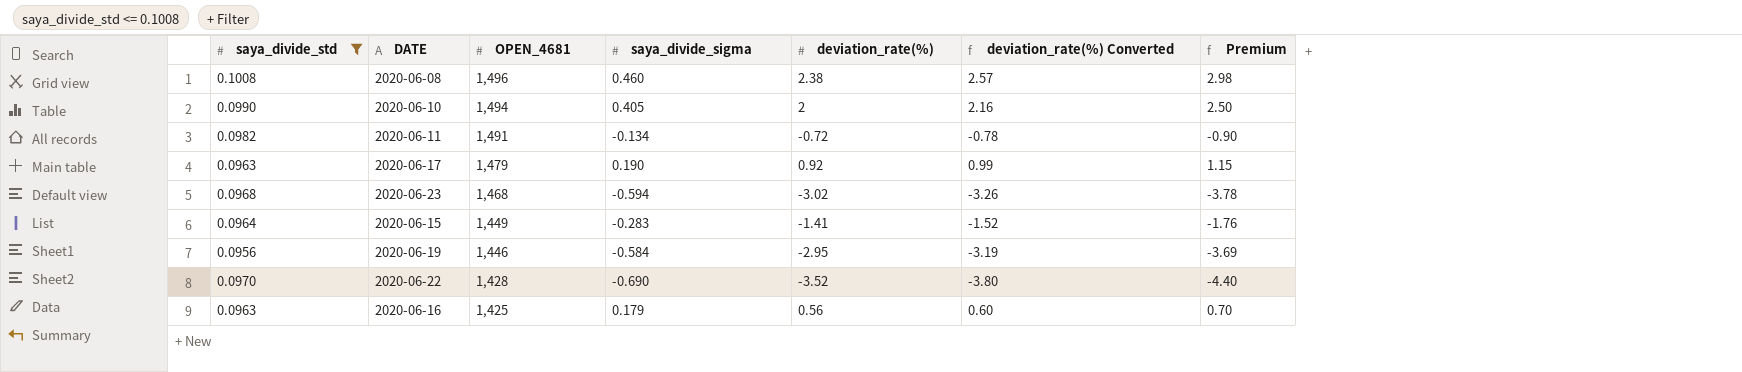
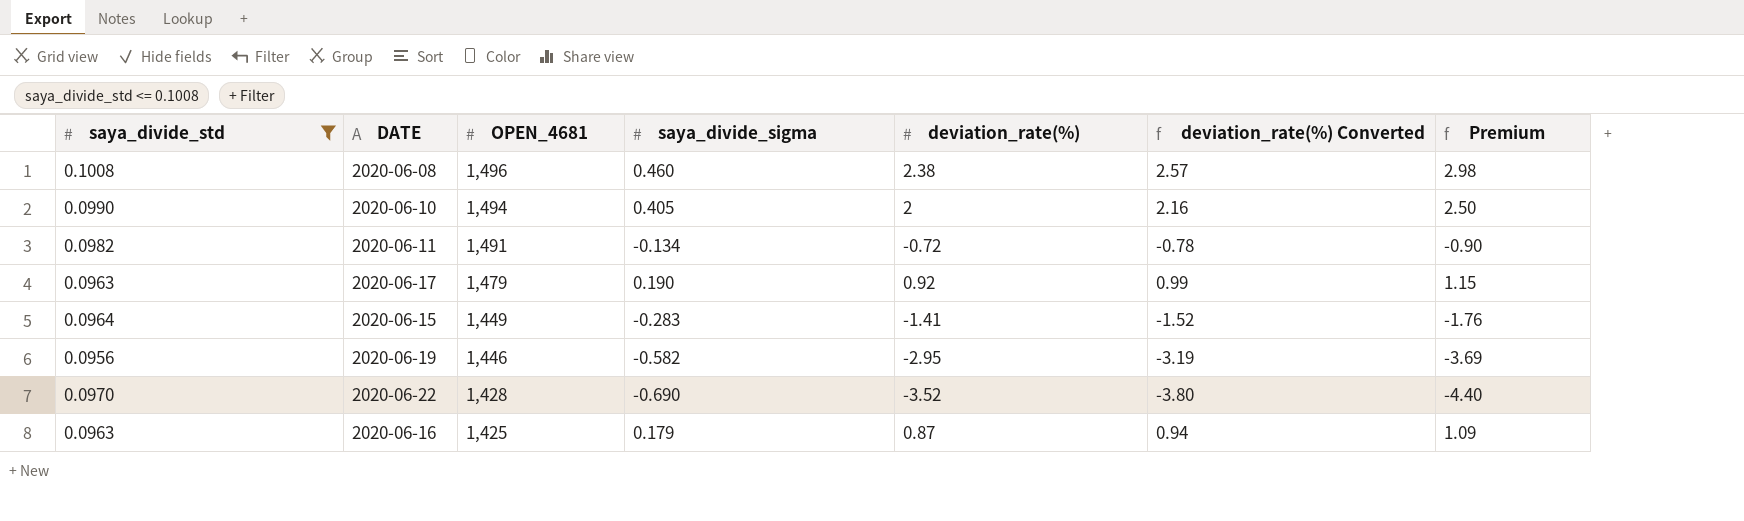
row 2020-06-23: 0.0968 | 1,468 | -0.594 | -3.02 | -3.26 | -3.78 -> none
2020-06-19 | saya_divide_sigma: -0.584 -> -0.582
2020-06-16 | deviation_rate(%): 0.56 -> 0.87
2020-06-16 | deviation_rate(%) Converted: 0.60 -> 0.94
2020-06-16 | Premium: 0.70 -> 1.09

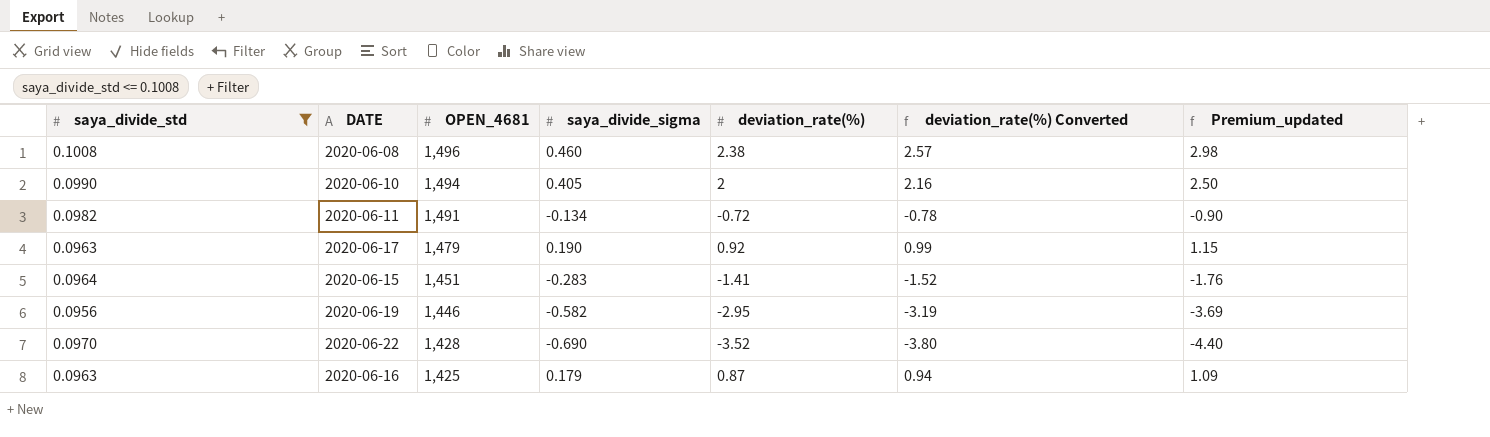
column name: Premium -> Premium_updated
2020-06-15 | OPEN_4681: 1,449 -> 1,451

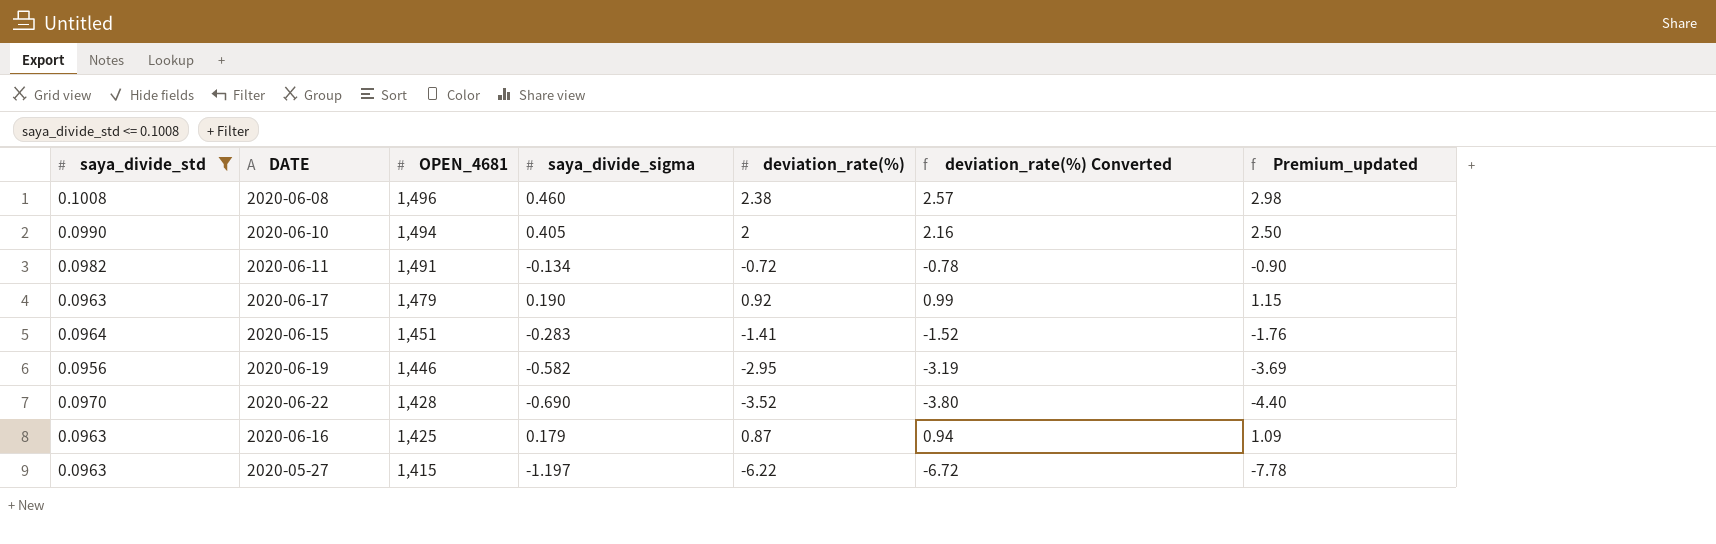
row 2020-05-27: none -> 0.0963 | 1,415 | -1.197 | -6.22 | -6.72 | -7.78

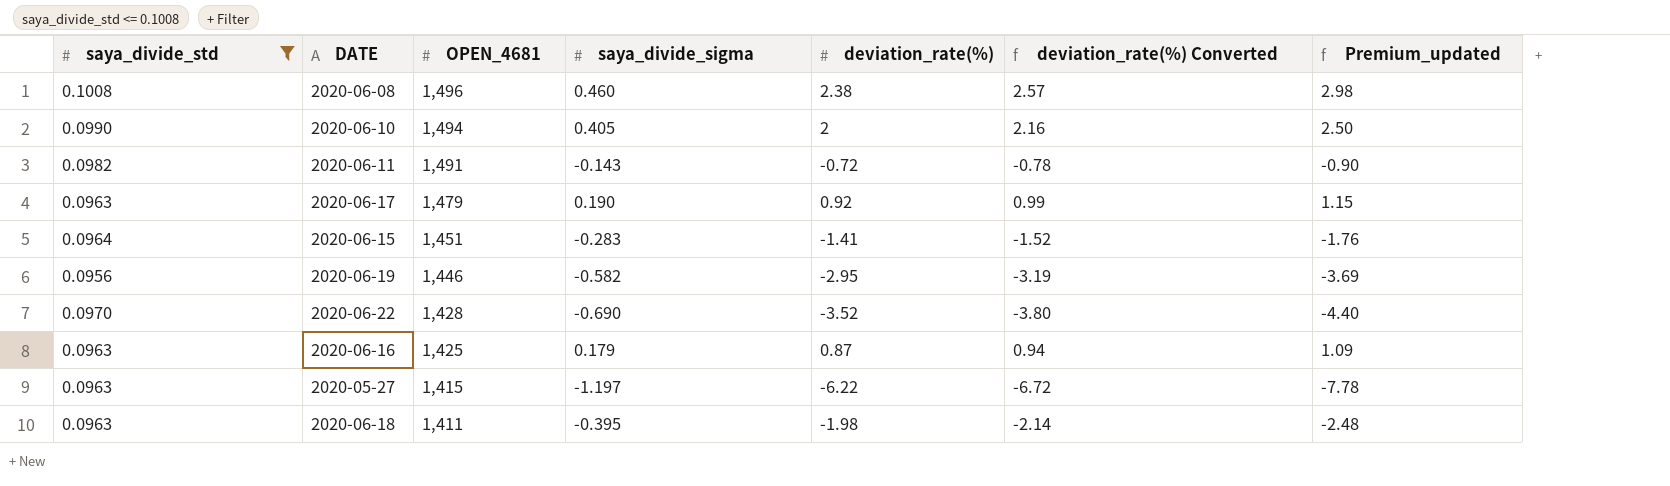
2020-06-11 | saya_divide_sigma: -0.134 -> -0.143
row 2020-06-18: none -> 0.0963 | 1,411 | -0.395 | -1.98 | -2.14 | -2.48

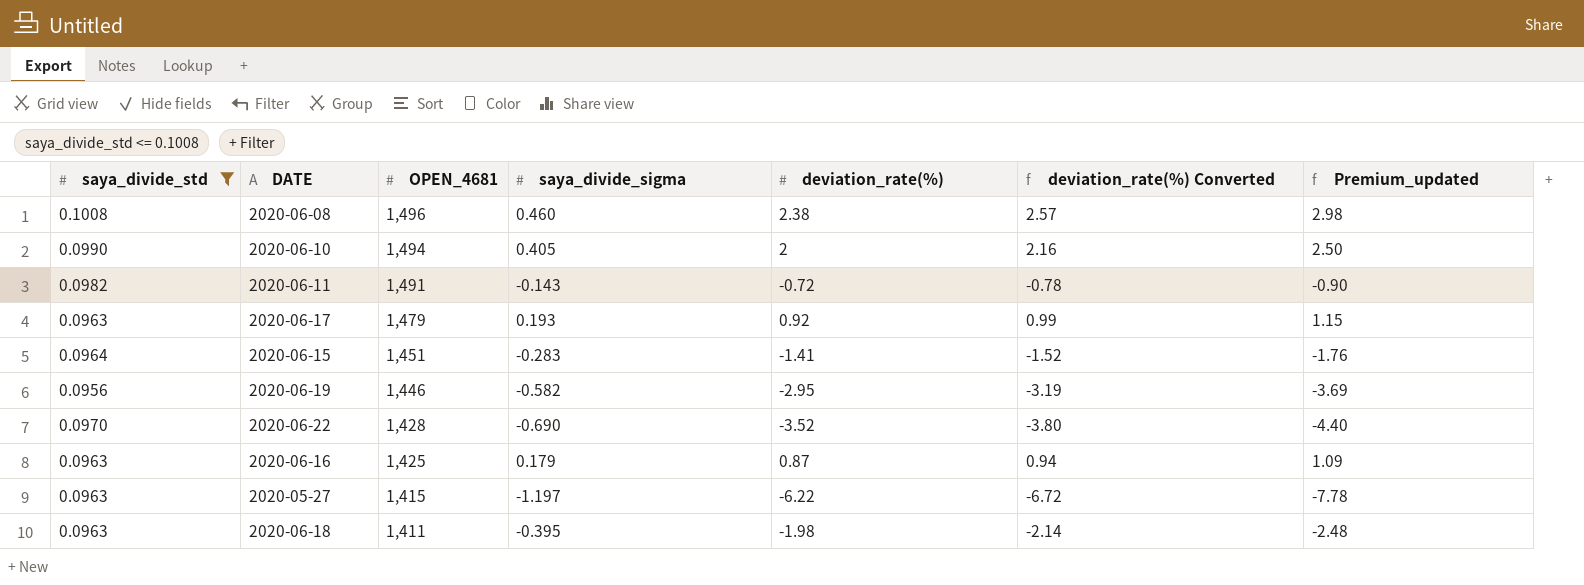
2020-06-17 | saya_divide_sigma: 0.190 -> 0.193

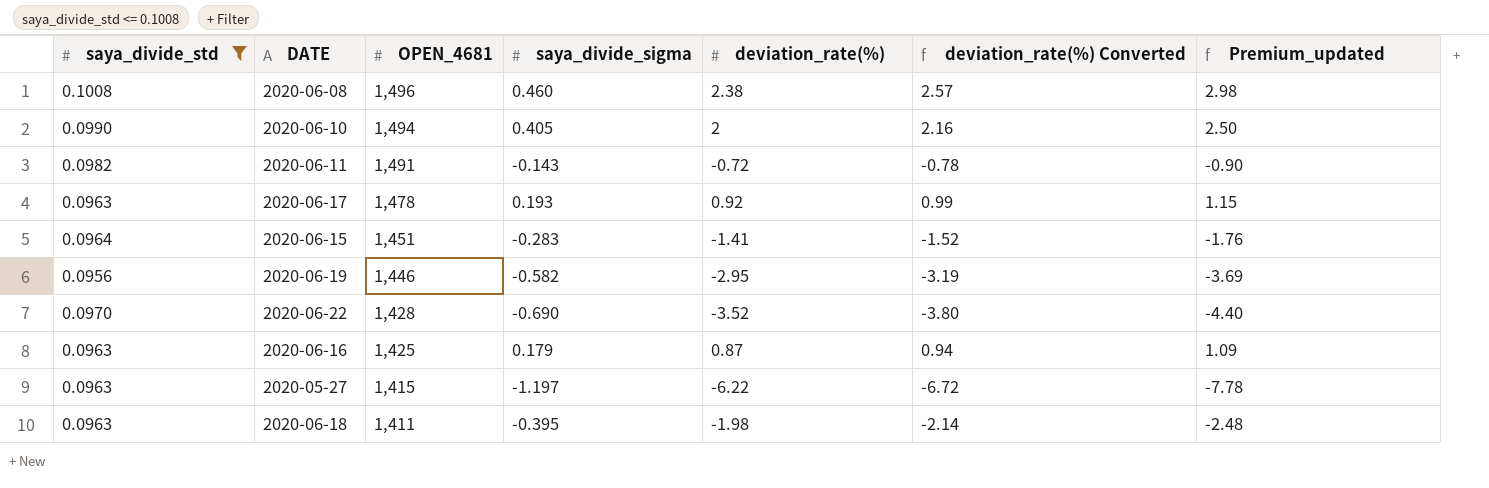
2020-06-17 | OPEN_4681: 1,479 -> 1,478

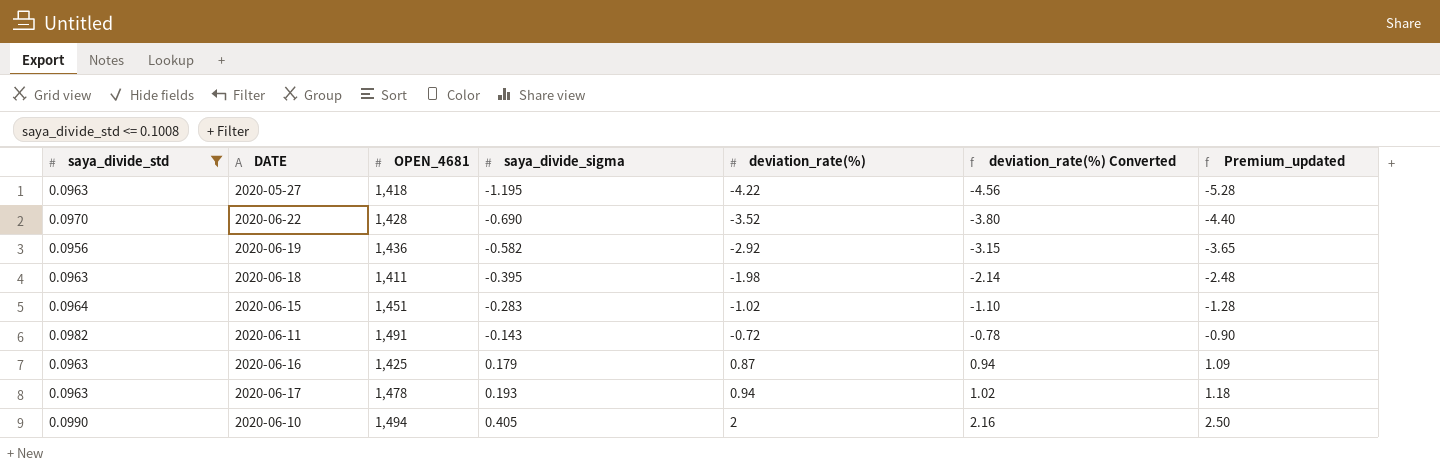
row order: OPEN_4681 descending -> saya_divide_sigma ascending
row 2020-06-08: 0.1008 | 1,496 | 0.460 | 2.38 | 2.57 | 2.98 -> none
2020-05-27 | OPEN_4681: 1,415 -> 1,418
2020-05-27 | saya_divide_sigma: -1.197 -> -1.195
2020-05-27 | deviation_rate(%): -6.22 -> -4.22
2020-05-27 | deviation_rate(%) Converted: -6.72 -> -4.56
2020-05-27 | Premium_updated: -7.78 -> -5.28
2020-06-19 | OPEN_4681: 1,446 -> 1,436
2020-06-19 | deviation_rate(%): -2.95 -> -2.92
2020-06-19 | deviation_rate(%) Converted: -3.19 -> -3.15
2020-06-19 | Premium_updated: -3.69 -> -3.65
2020-06-15 | deviation_rate(%): -1.41 -> -1.02
2020-06-15 | deviation_rate(%) Converted: -1.52 -> -1.10
2020-06-15 | Premium_updated: -1.76 -> -1.28
2020-06-17 | deviation_rate(%): 0.92 -> 0.94
2020-06-17 | deviation_rate(%) Converted: 0.99 -> 1.02
2020-06-17 | Premium_updated: 1.15 -> 1.18

